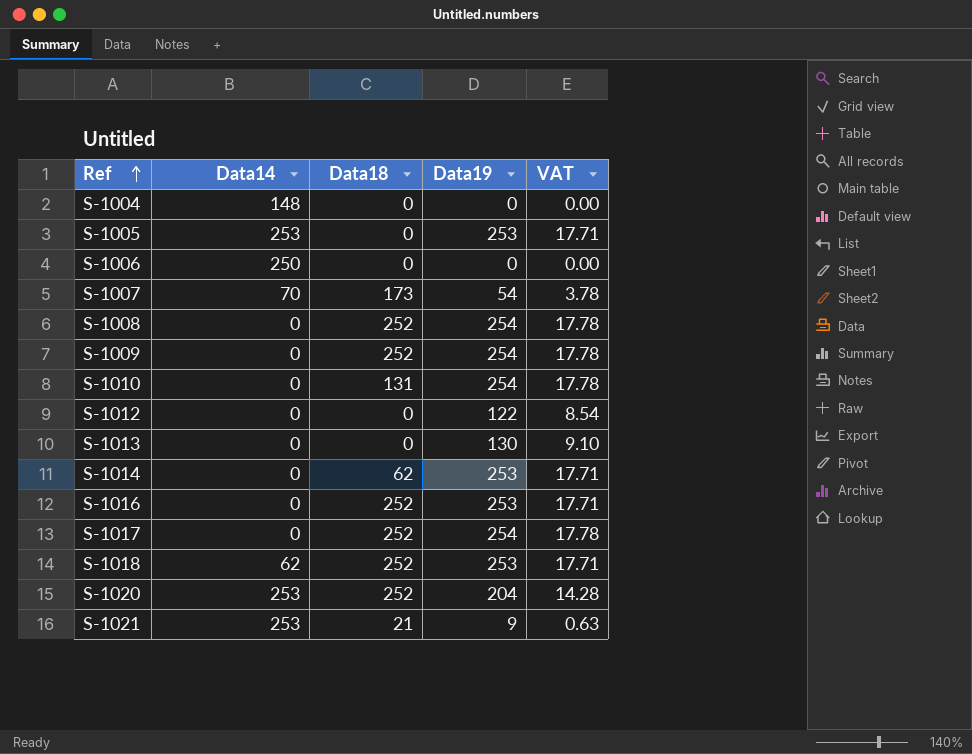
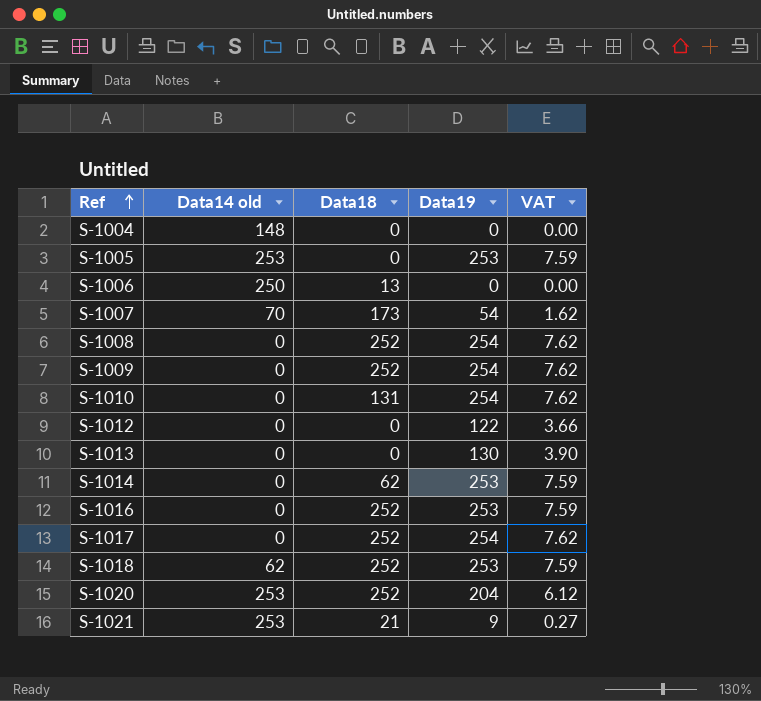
column name: Data14 -> Data14 old
column VAT | formula: [Data19] * 0.07 -> [Data19] * 0.03
S-1006 | Data18: 0 -> 13

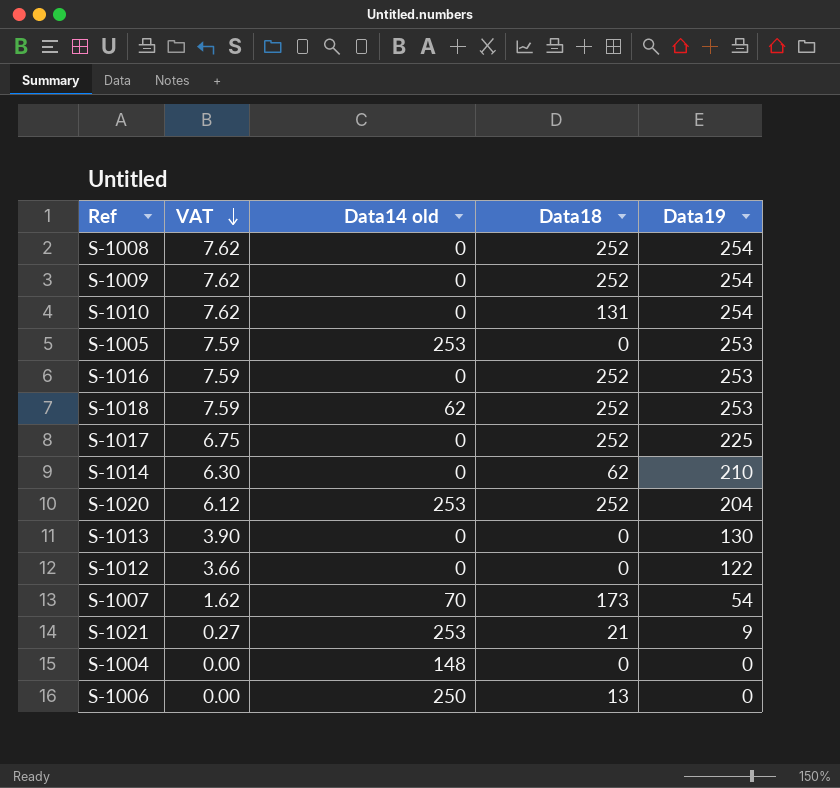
row order: Ref ascending -> VAT descending
column VAT | position: 5 -> 2
S-1017 | VAT: 7.62 -> 6.75
S-1017 | Data19: 254 -> 225
S-1014 | VAT: 7.59 -> 6.30
S-1014 | Data19: 253 -> 210

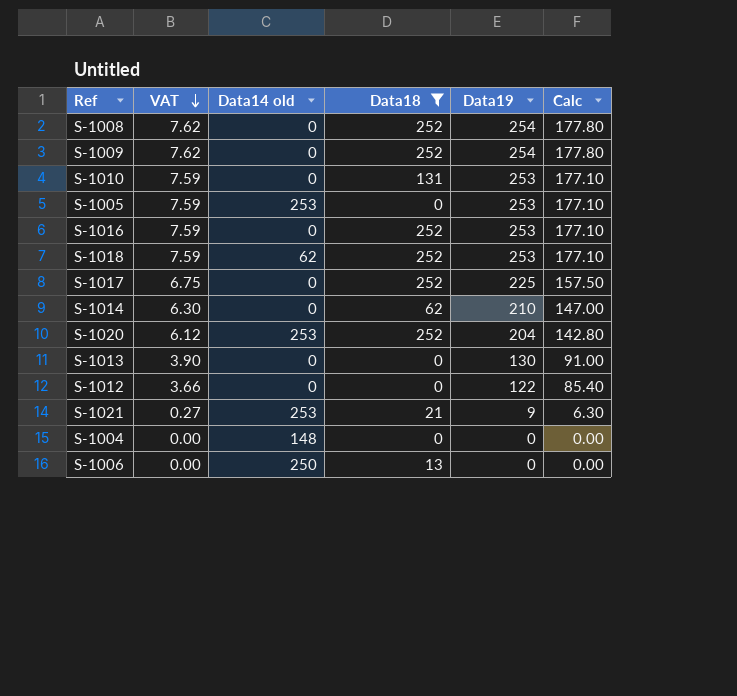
filter: none -> Data18 != 173
column Calc | formula: none -> [Data19] * 0.7
S-1010 | VAT: 7.62 -> 7.59
S-1010 | Data19: 254 -> 253

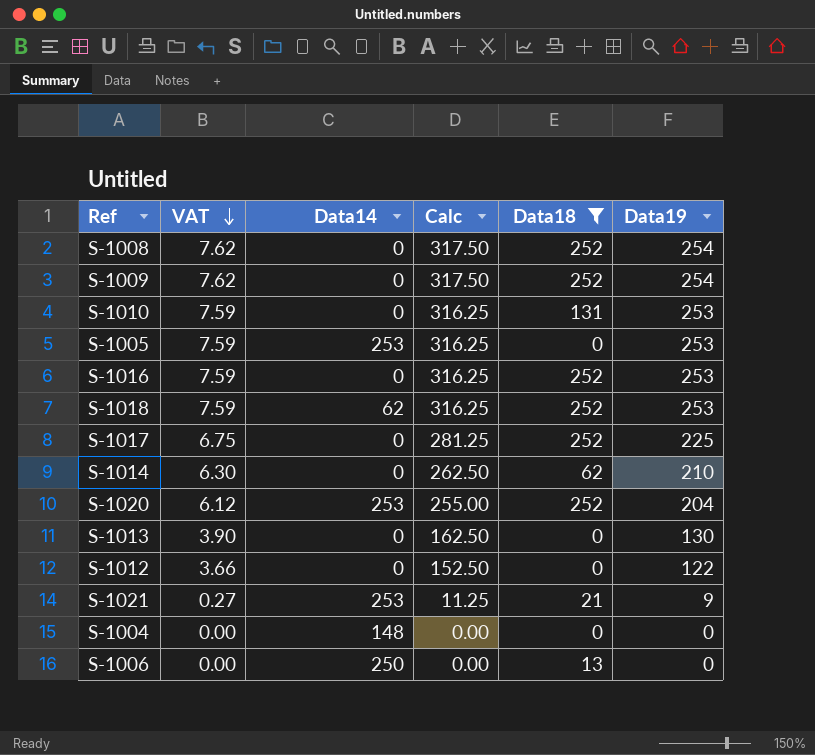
column name: Data14 old -> Data14
column Calc | formula: [Data19] * 0.7 -> [Data19] * 1.25
column Calc | position: 6 -> 4

